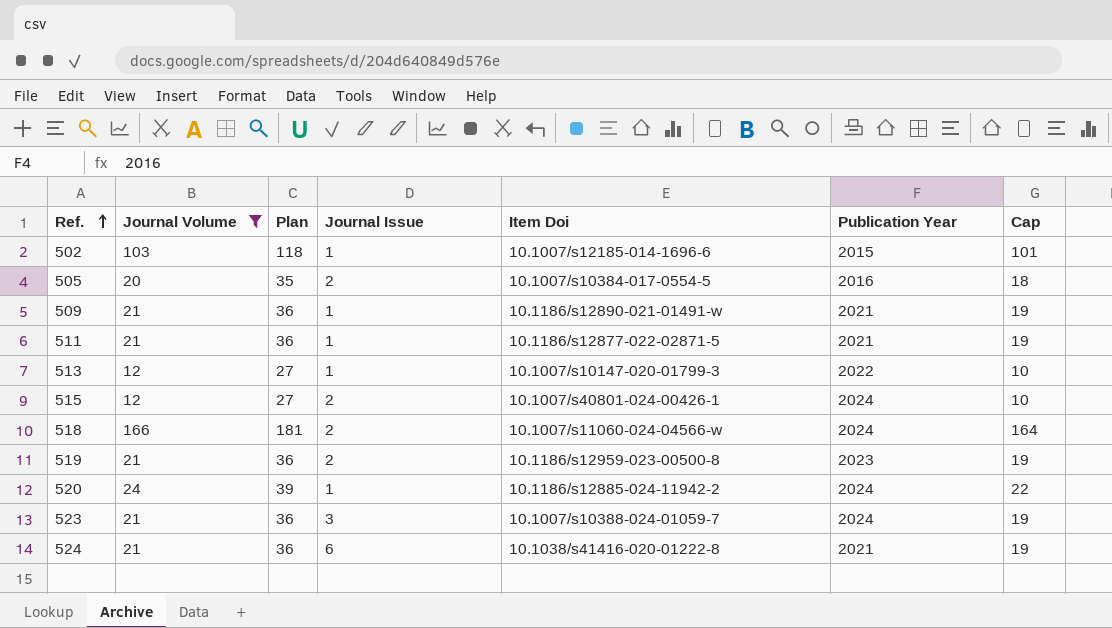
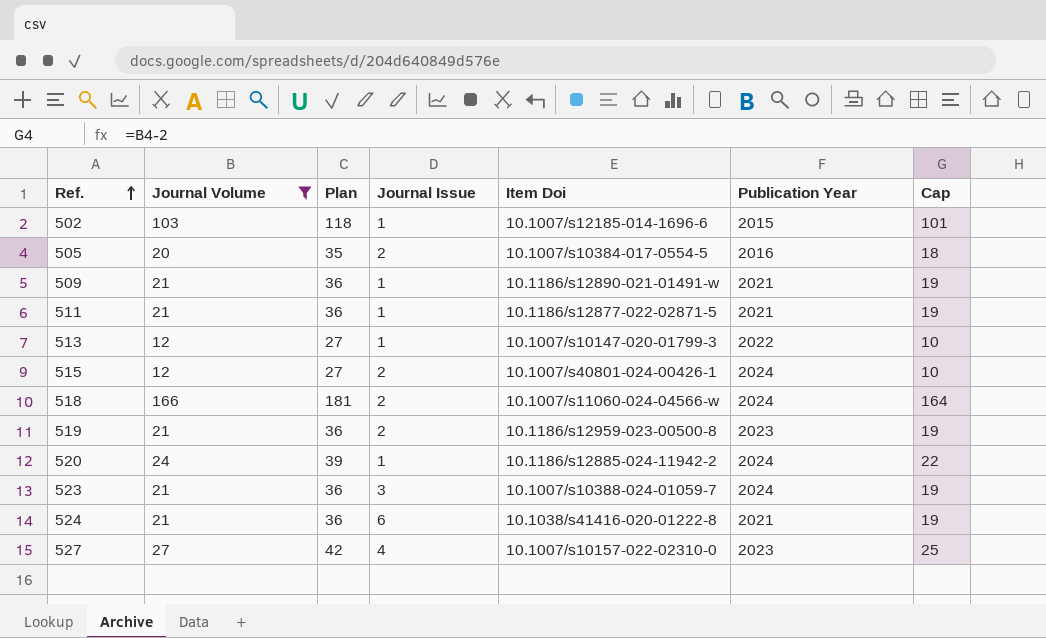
row 527: none -> 27 | 42 | 4 | 10.1007/s10157-022-02310-0 | 2023 | 25

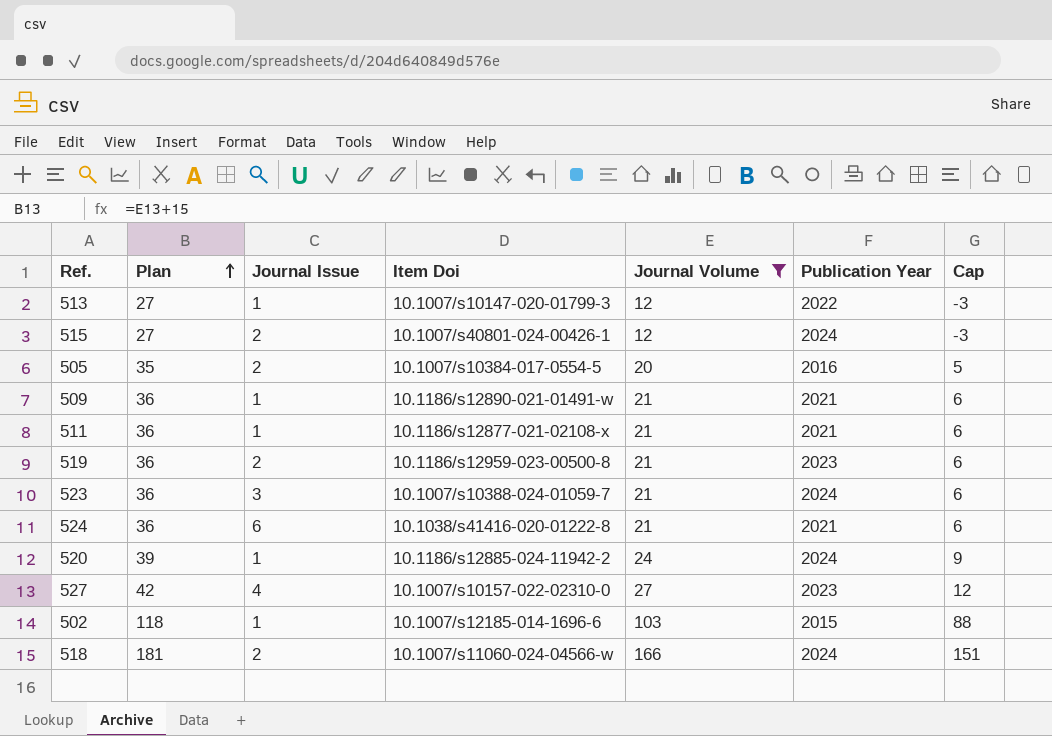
row order: Ref. ascending -> Plan ascending
column Journal Volume | position: 2 -> 5
column Cap | formula: [Journal Volume] - 2 -> [Journal Volume] - 15
511 | Item Doi: 10.1186/s12877-022-02871-5 -> 10.1186/s12877-021-02108-x

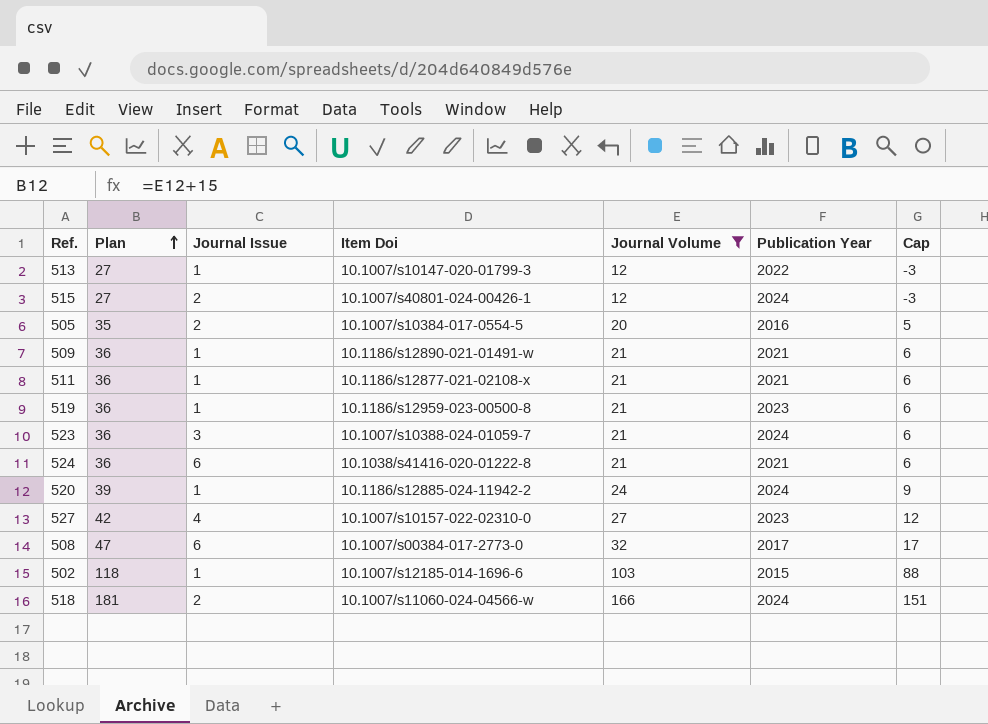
519 | Journal Issue: 2 -> 1
row 508: none -> 47 | 6 | 10.1007/s00384-017-2773-0 | 32 | 2017 | 17

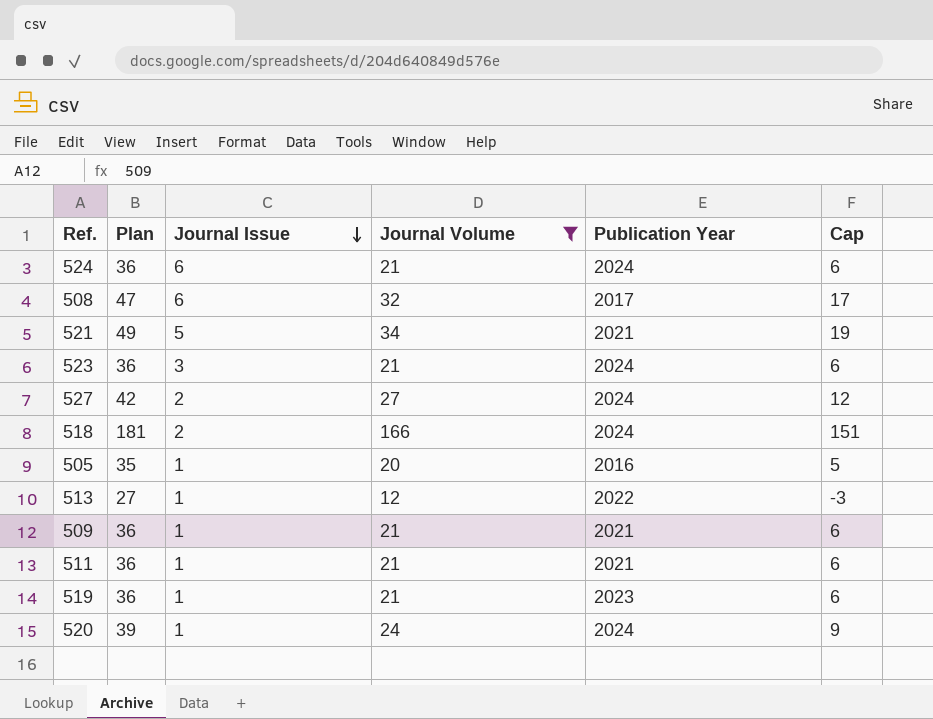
row order: Plan ascending -> Journal Issue descending
column Item Doi | position: 4 -> none
row 515: 27 | 2 | 10.1007/s40801-024-00426-1 | 12 | 2024 | -3 -> none
row 502: 118 | 1 | 10.1007/s12185-014-1696-6 | 103 | 2015 | 88 -> none
524 | Publication Year: 2021 -> 2024
row 521: none -> 49 | 5 | 34 | 2021 | 19
527 | Journal Issue: 4 -> 2
527 | Publication Year: 2023 -> 2024
505 | Journal Issue: 2 -> 1

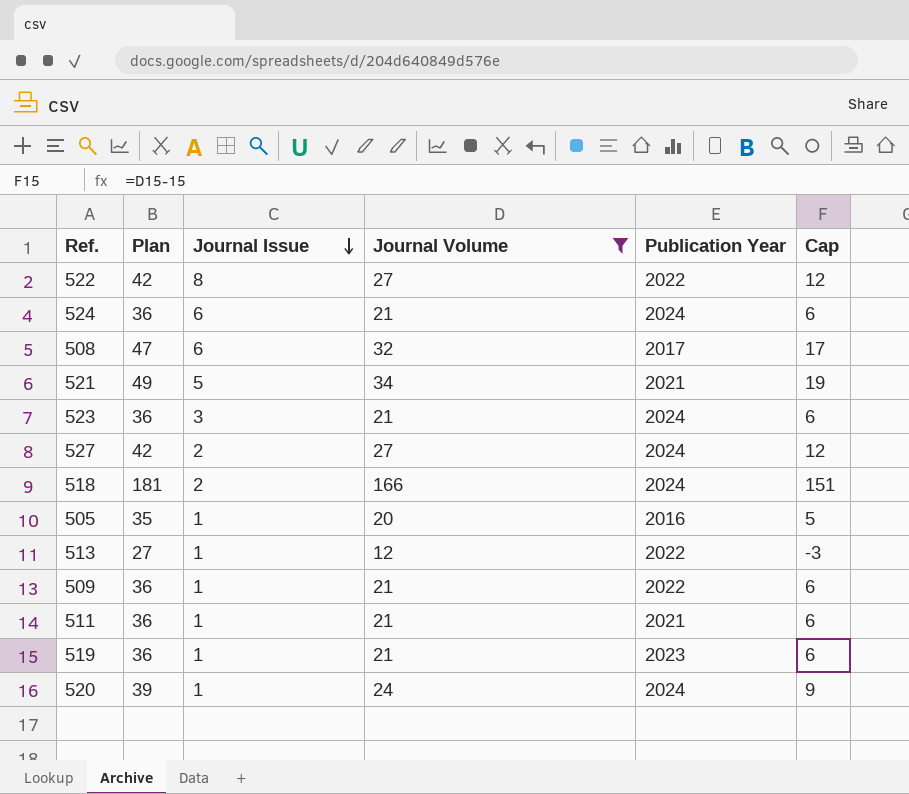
row 522: none -> 42 | 8 | 27 | 2022 | 12
509 | Publication Year: 2021 -> 2022

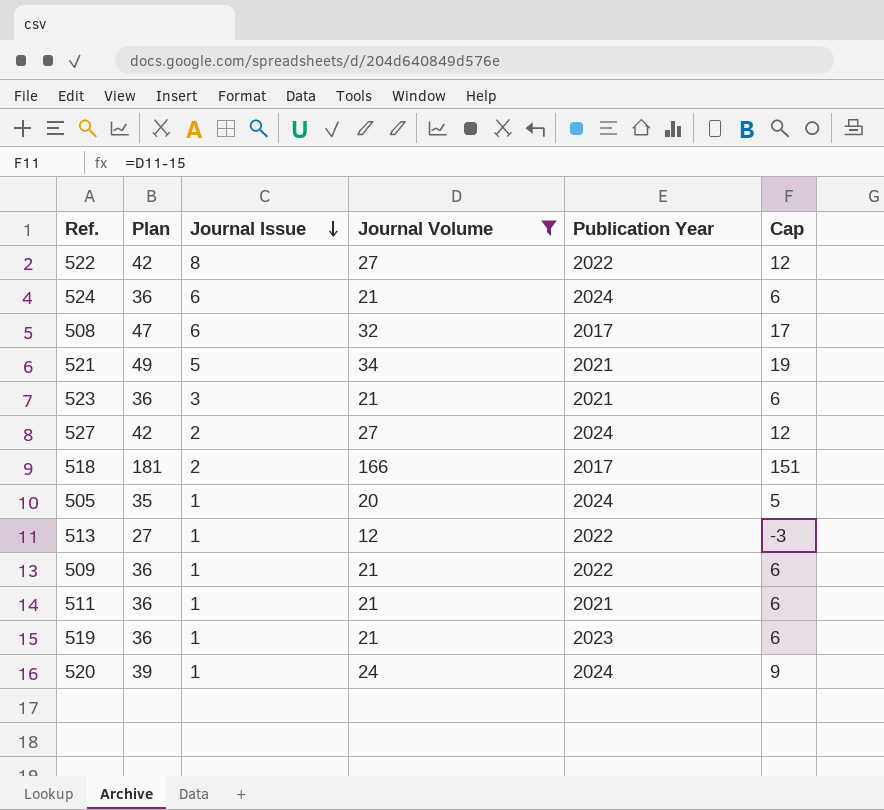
523 | Publication Year: 2024 -> 2021
518 | Publication Year: 2024 -> 2017
505 | Publication Year: 2016 -> 2024

